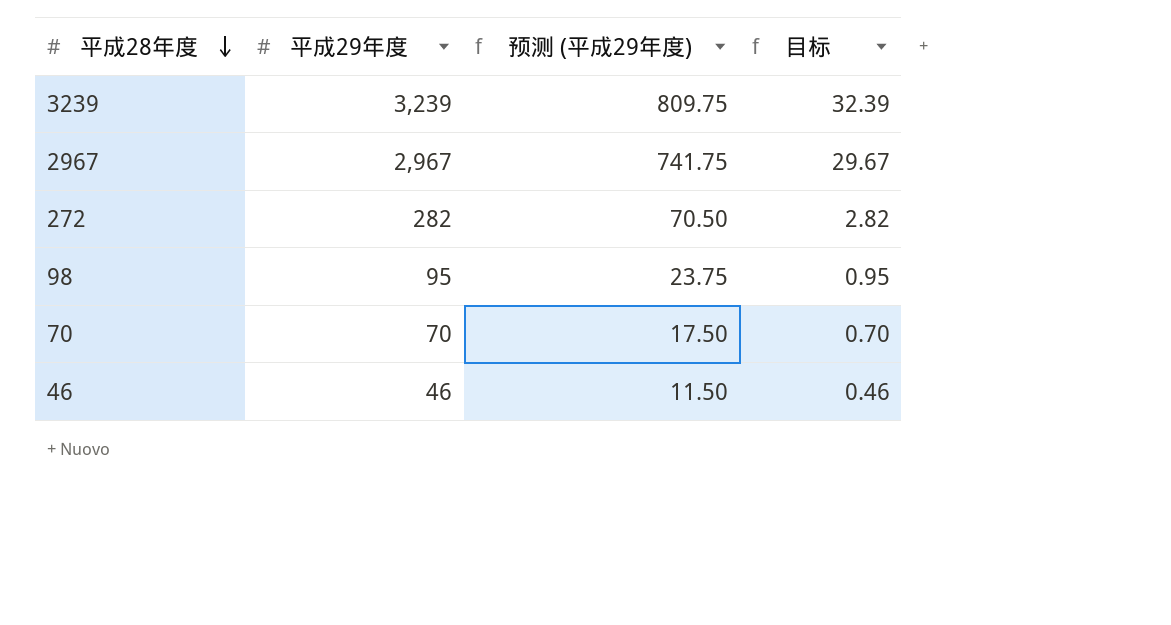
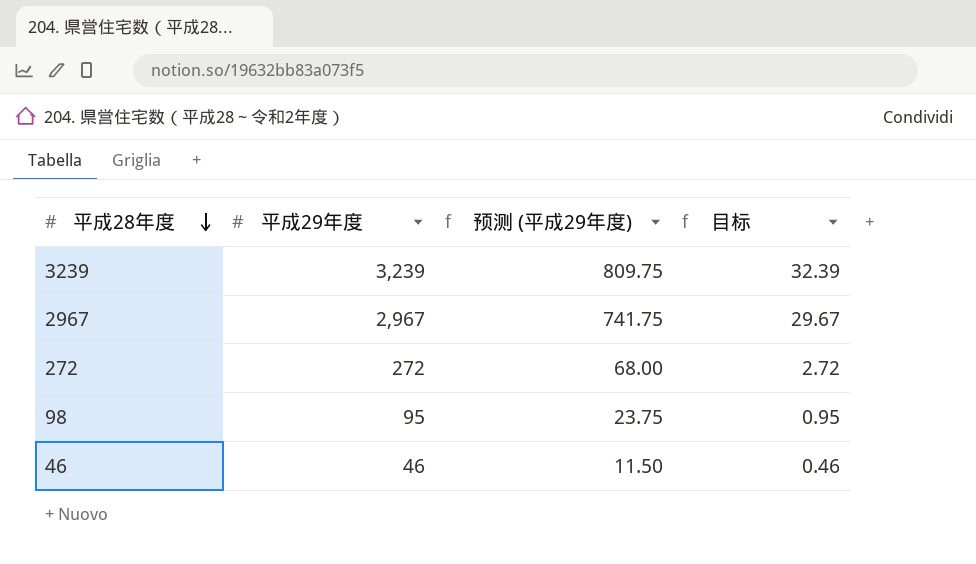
row 70: 70 | 17.50 | 0.70 -> none
272 | 平成29年度: 282 -> 272
272 | 预测 (平成29年度): 70.50 -> 68.00
272 | 目标: 2.82 -> 2.72

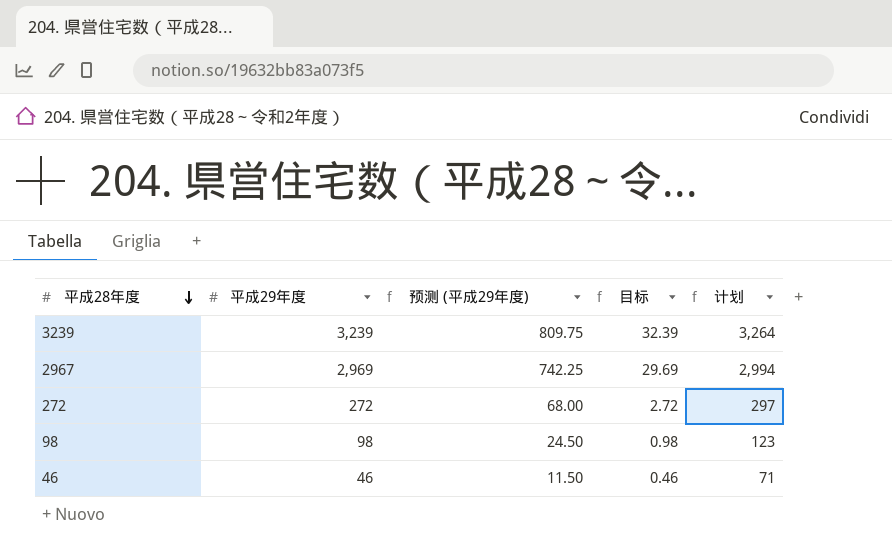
column 计划 | formula: none -> [平成29年度] + 25
2967 | 平成29年度: 2,967 -> 2,969
2967 | 预测 (平成29年度): 741.75 -> 742.25
2967 | 目标: 29.67 -> 29.69
98 | 平成29年度: 95 -> 98
98 | 预测 (平成29年度): 23.75 -> 24.50
98 | 目标: 0.95 -> 0.98

